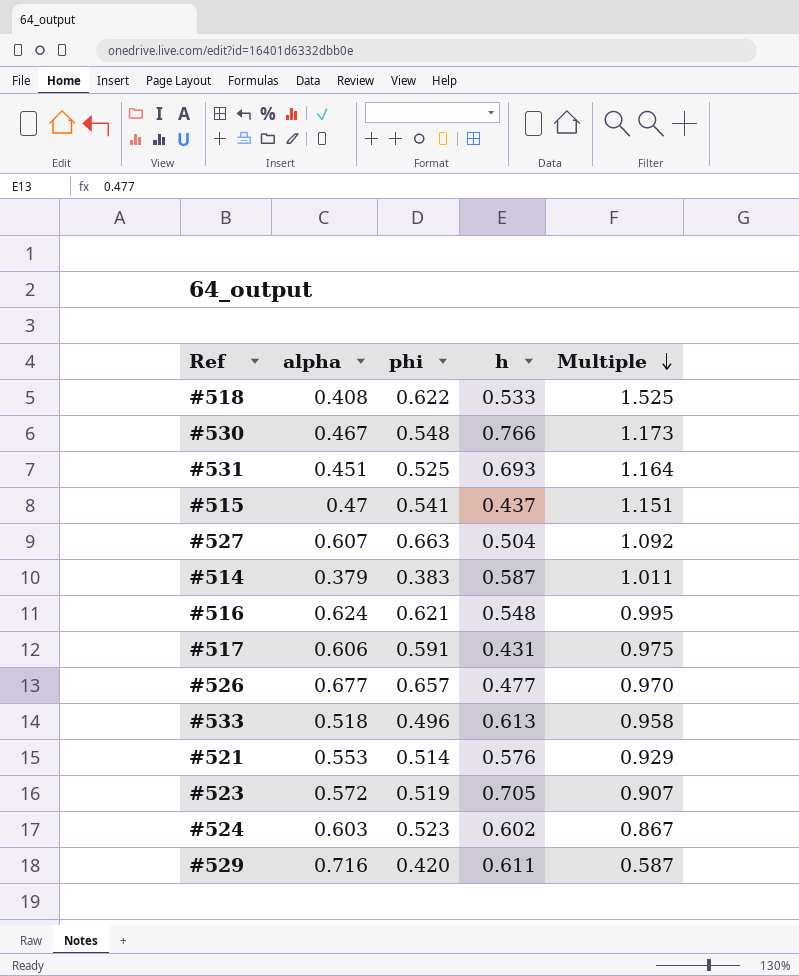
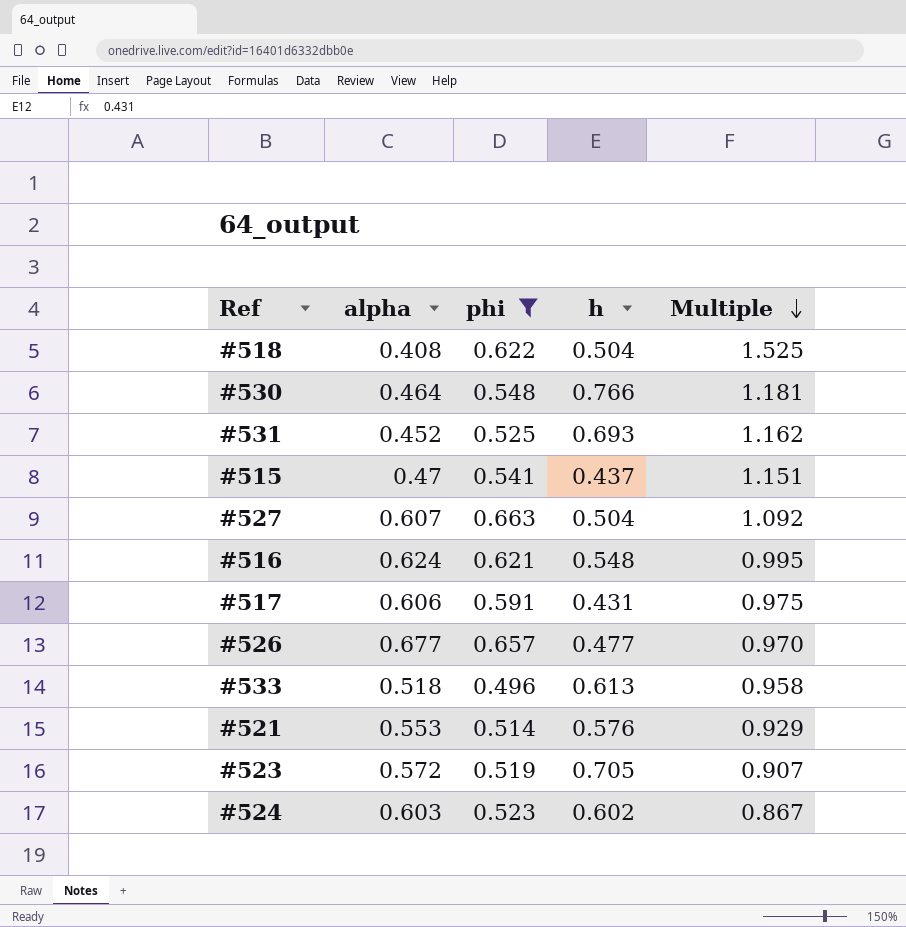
filter: none -> phi >= 0.496
#518 | h: 0.533 -> 0.504
#530 | alpha: 0.467 -> 0.464
#530 | Multiple: 1.173 -> 1.181
#531 | alpha: 0.451 -> 0.452
#531 | Multiple: 1.164 -> 1.162

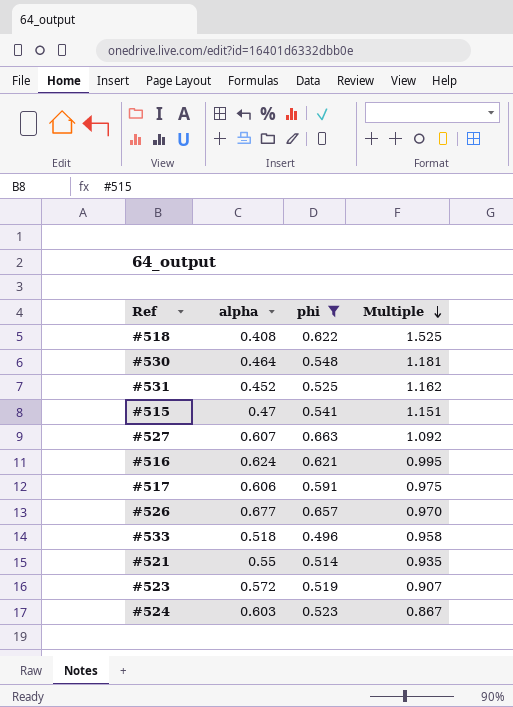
column h | position: 4 -> none
#521 | alpha: 0.553 -> 0.55
#521 | Multiple: 0.929 -> 0.935

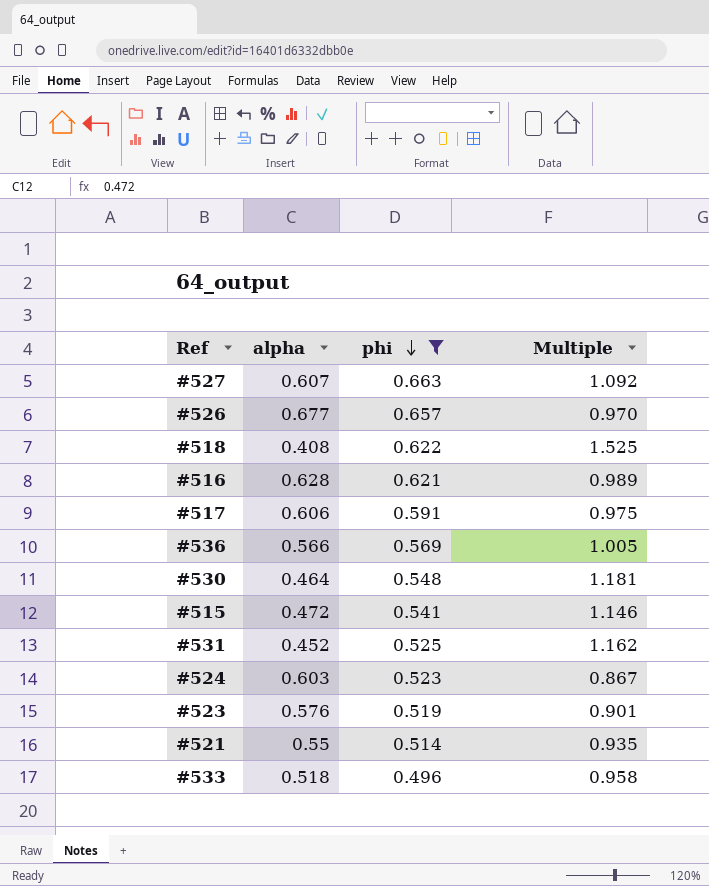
row order: Multiple descending -> phi descending
#516 | alpha: 0.624 -> 0.628
#516 | Multiple: 0.995 -> 0.989
row #536: none -> 0.566 | 0.569 | 1.005
#515 | alpha: 0.47 -> 0.472
#515 | Multiple: 1.151 -> 1.146
#523 | alpha: 0.572 -> 0.576
#523 | Multiple: 0.907 -> 0.901

